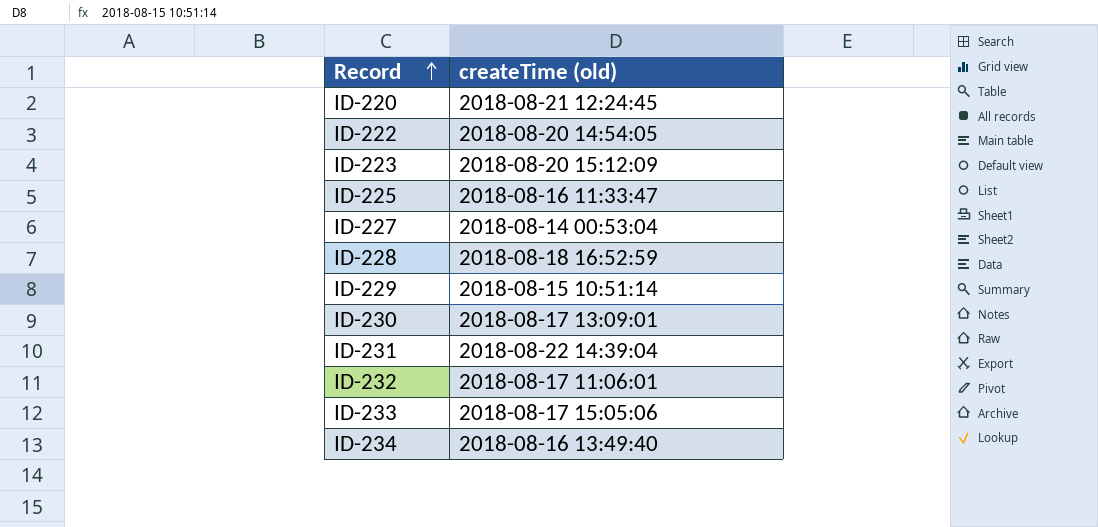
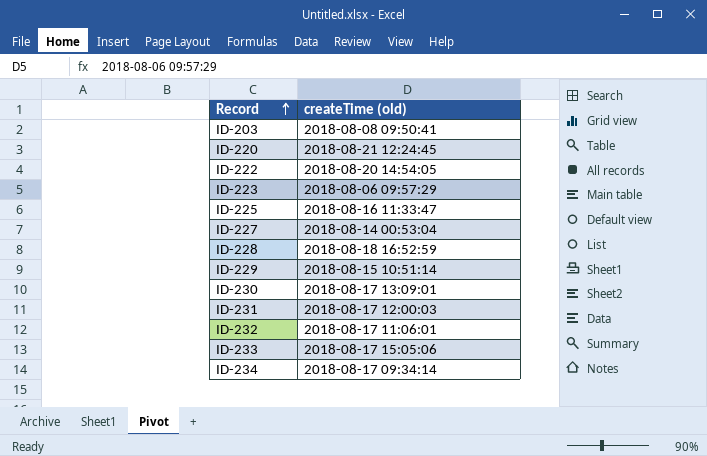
row ID-203: none -> 2018-08-08 09:50:41
ID-223 | createTime (old): 2018-08-20 15:12:09 -> 2018-08-06 09:57:29
ID-231 | createTime (old): 2018-08-22 14:39:04 -> 2018-08-17 12:00:03
ID-234 | createTime (old): 2018-08-16 13:49:40 -> 2018-08-17 09:34:14

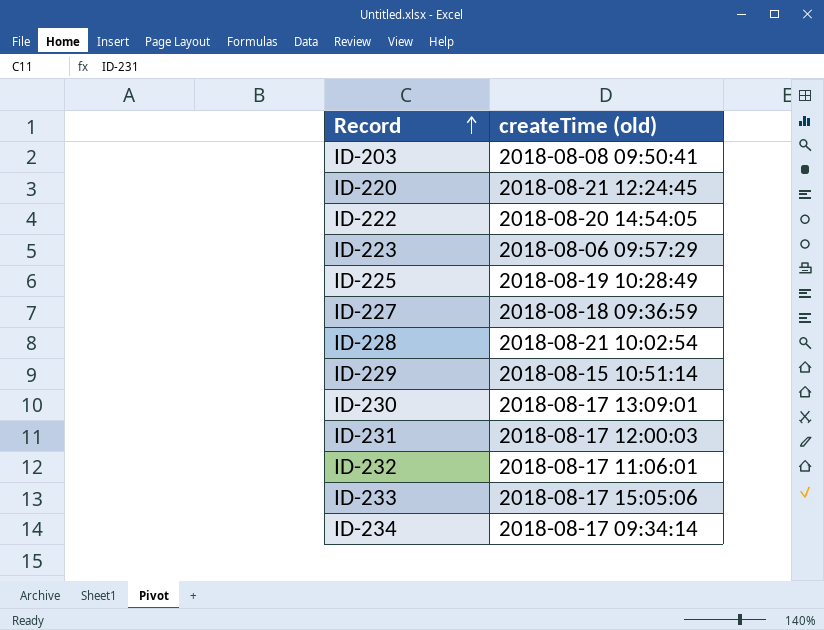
ID-225 | createTime (old): 2018-08-16 11:33:47 -> 2018-08-19 10:28:49
ID-227 | createTime (old): 2018-08-14 00:53:04 -> 2018-08-18 09:36:59
ID-228 | createTime (old): 2018-08-18 16:52:59 -> 2018-08-21 10:02:54

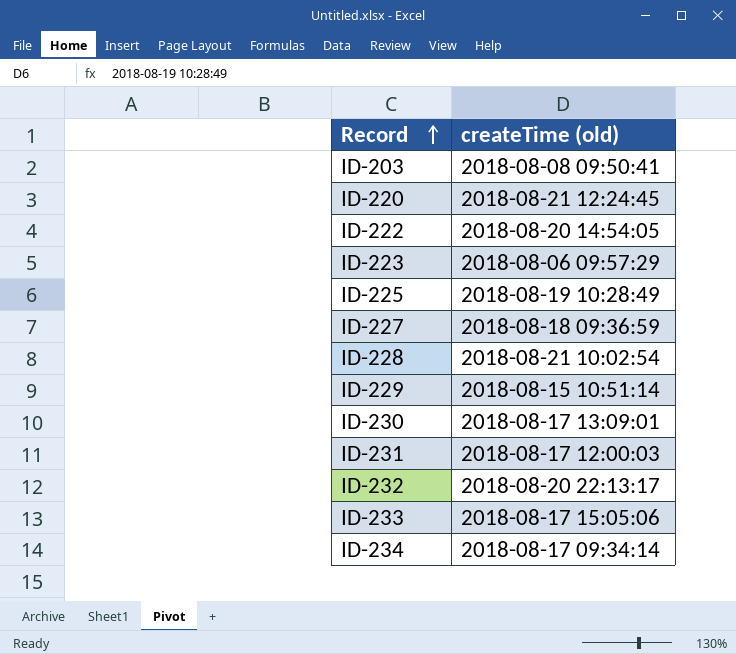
ID-232 | createTime (old): 2018-08-17 11:06:01 -> 2018-08-20 22:13:17

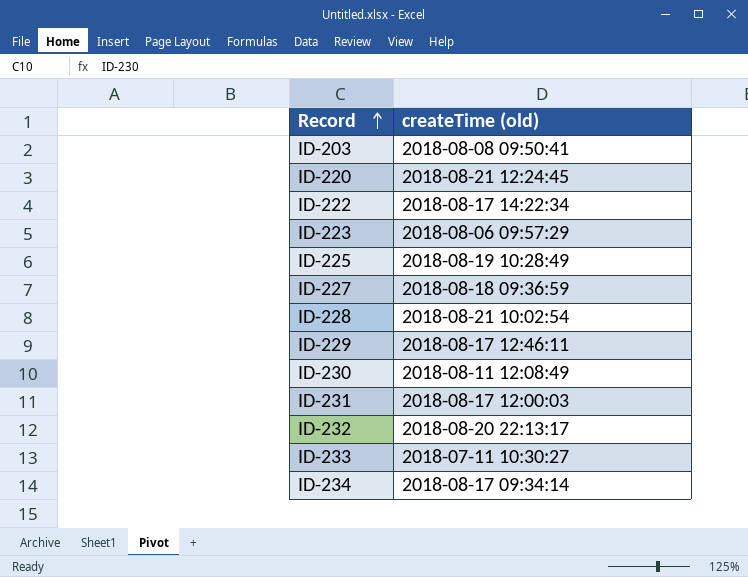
ID-222 | createTime (old): 2018-08-20 14:54:05 -> 2018-08-17 14:22:34
ID-229 | createTime (old): 2018-08-15 10:51:14 -> 2018-08-17 12:46:11
ID-230 | createTime (old): 2018-08-17 13:09:01 -> 2018-08-11 12:08:49
ID-233 | createTime (old): 2018-08-17 15:05:06 -> 2018-07-11 10:30:27

